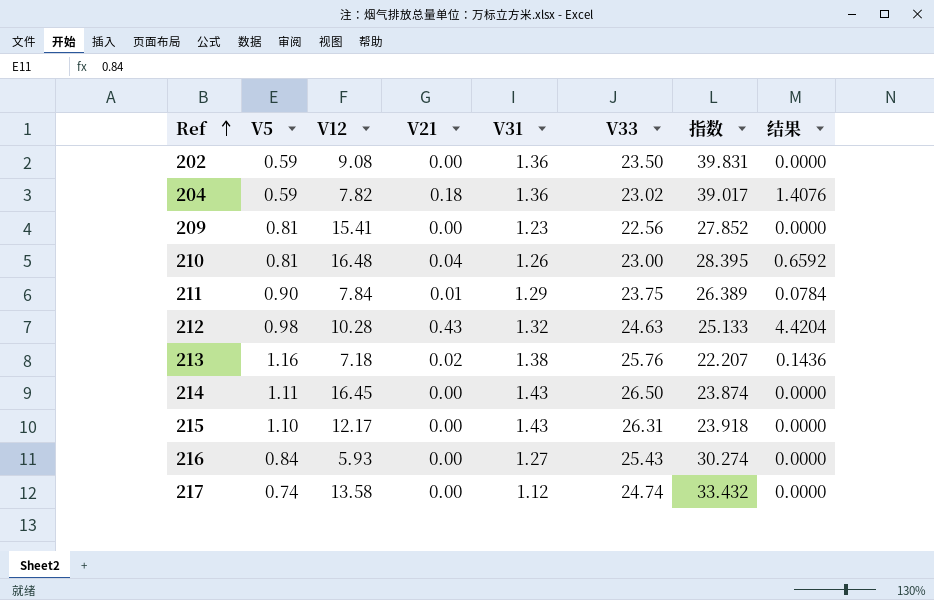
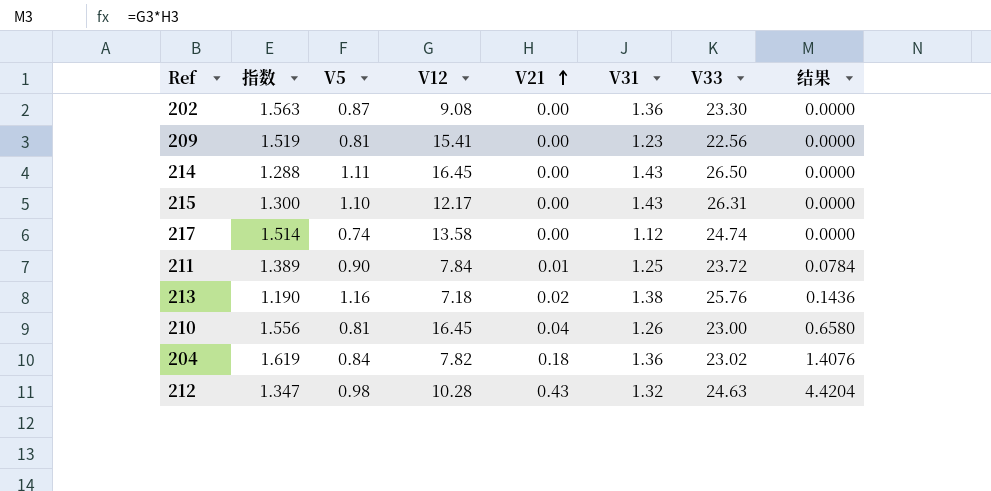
row order: Ref ascending -> V21 ascending
column 指数 | formula: [V33] / [V5] -> [V31] / [V5]
column 指数 | position: 7 -> 2
row 216: 0.84 | 5.93 | 0.00 | 1.27 | 25.43 | 30.274 | 0.0000 -> none
202 | V5: 0.59 -> 0.87
202 | V33: 23.50 -> 23.30
211 | V31: 1.29 -> 1.25
211 | V33: 23.75 -> 23.72
210 | V12: 16.48 -> 16.45
210 | 结果: 0.6592 -> 0.6580
204 | V5: 0.59 -> 0.84

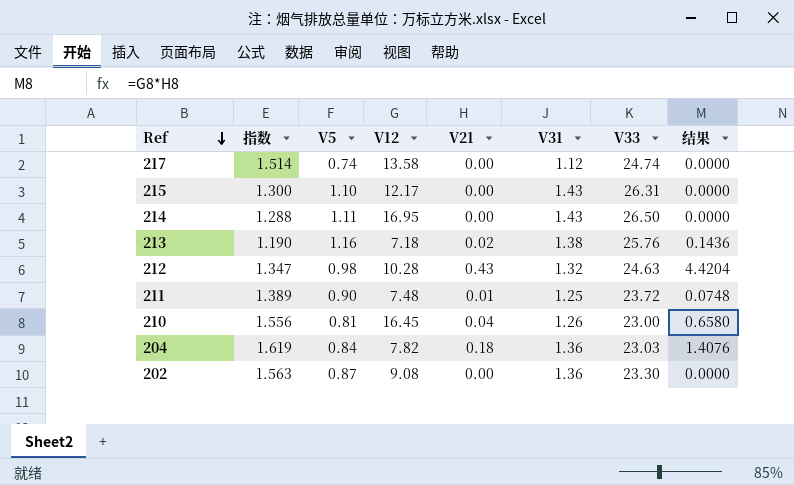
row order: V21 ascending -> Ref descending
row 209: 1.519 | 0.81 | 15.41 | 0.00 | 1.23 | 22.56 | 0.0000 -> none
214 | V12: 16.45 -> 16.95
211 | V12: 7.84 -> 7.48
211 | 结果: 0.0784 -> 0.0748
204 | V33: 23.02 -> 23.03

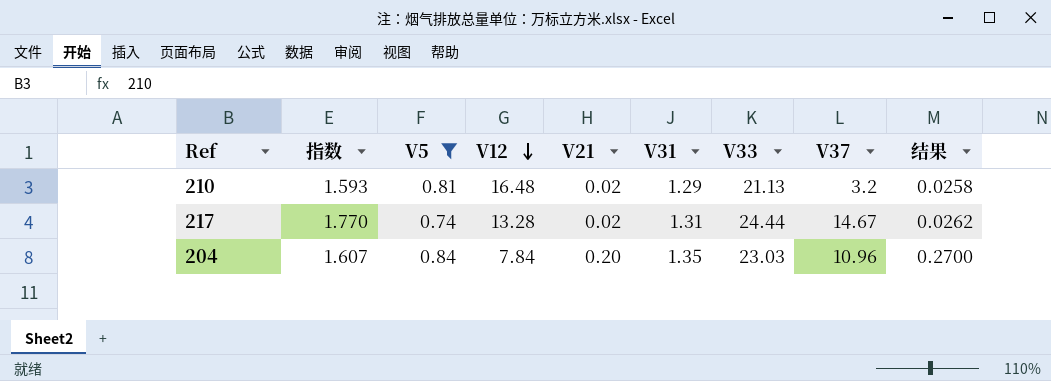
filter: none -> V5 <= 0.84
row order: Ref descending -> V12 descending
column V37 | position: none -> 8
column 结果 | formula: [V12] * [V21] -> [V21] * [V31]
210 | 指数: 1.556 -> 1.593
210 | V12: 16.45 -> 16.48
210 | V21: 0.04 -> 0.02
210 | V31: 1.26 -> 1.29
210 | V33: 23.00 -> 21.13
217 | 指数: 1.514 -> 1.770
217 | V12: 13.58 -> 13.28
217 | V21: 0.00 -> 0.02
217 | V31: 1.12 -> 1.31
217 | V33: 24.74 -> 24.44
204 | 指数: 1.619 -> 1.607
204 | V12: 7.82 -> 7.84
204 | V21: 0.18 -> 0.20
204 | V31: 1.36 -> 1.35

